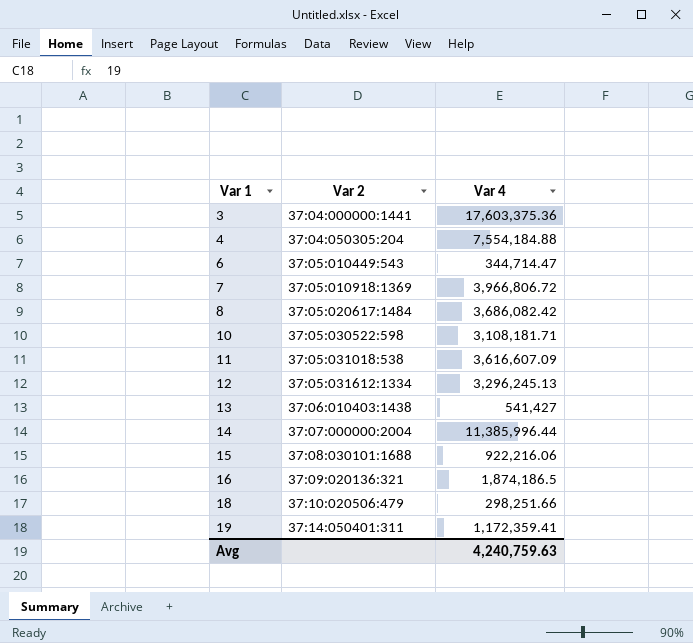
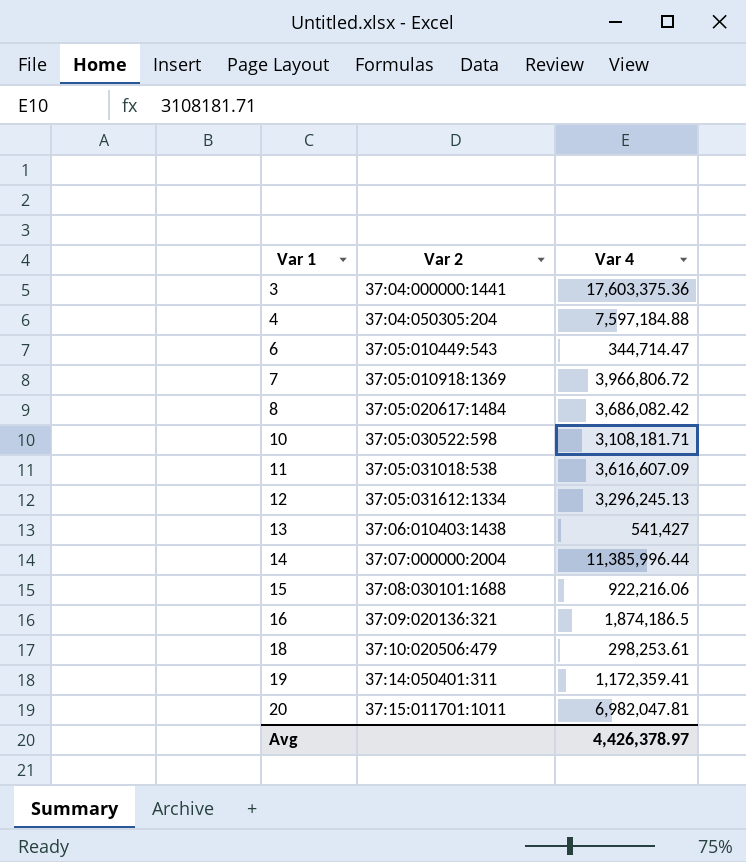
4 | Var 4: 7,554,184.88 -> 7,597,184.88
18 | Var 4: 298,251.66 -> 298,253.61
row 20: none -> 37:15:011701:1011 | 6,982,047.81
Avg | Var 4: 4,240,759.63 -> 4,426,378.97

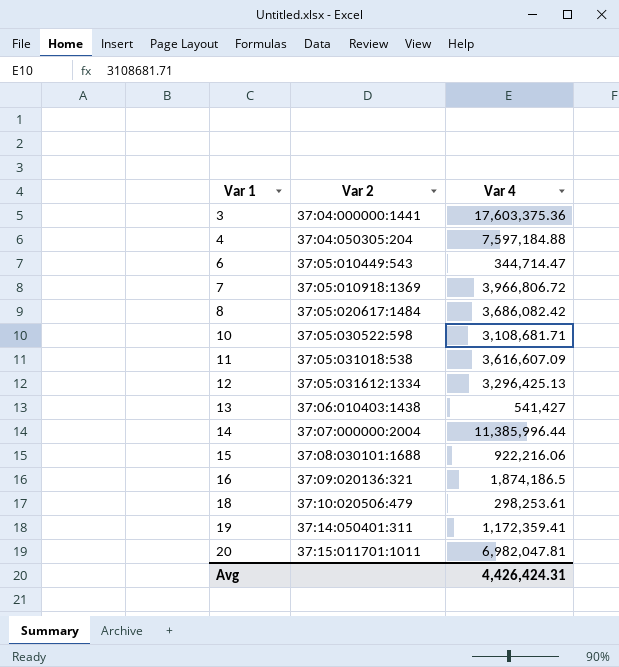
10 | Var 4: 3,108,181.71 -> 3,108,681.71
12 | Var 4: 3,296,245.13 -> 3,296,425.13
Avg | Var 4: 4,426,378.97 -> 4,426,424.31

